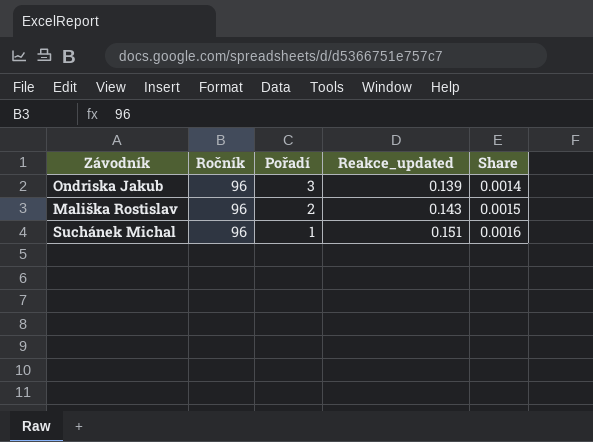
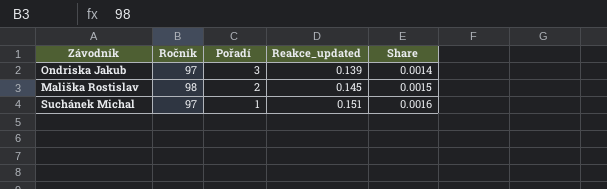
Ondriska Jakub | Ročník: 96 -> 97
Mališka Rostislav | Ročník: 96 -> 98
Mališka Rostislav | Reakce_updated: 0.143 -> 0.145
Suchánek Michal | Ročník: 96 -> 97

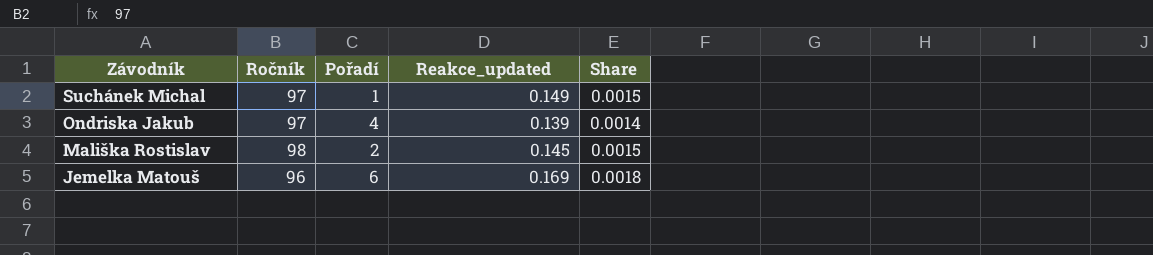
row order: Pořadí descending -> Závodník descending
Suchánek Michal | Reakce_updated: 0.151 -> 0.149
Suchánek Michal | Share: 0.0016 -> 0.0015
Ondriska Jakub | Pořadí: 3 -> 4
row Jemelka Matouš: none -> 96 | 6 | 0.169 | 0.0018

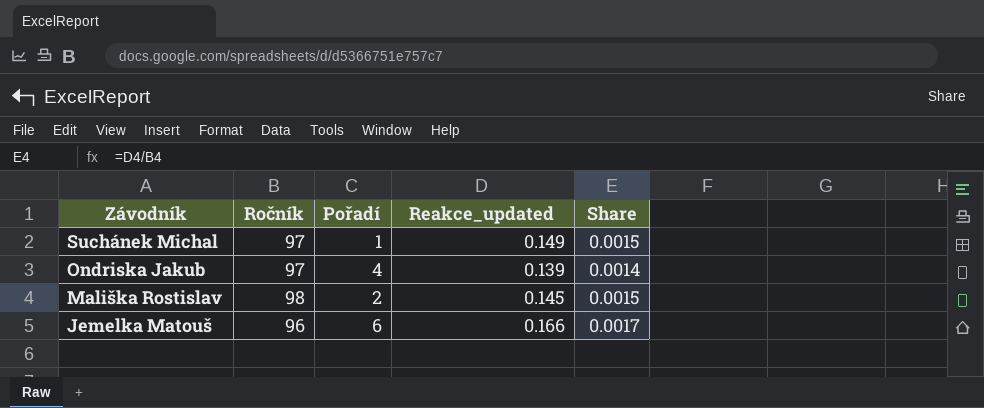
Jemelka Matouš | Reakce_updated: 0.169 -> 0.166
Jemelka Matouš | Share: 0.0018 -> 0.0017

